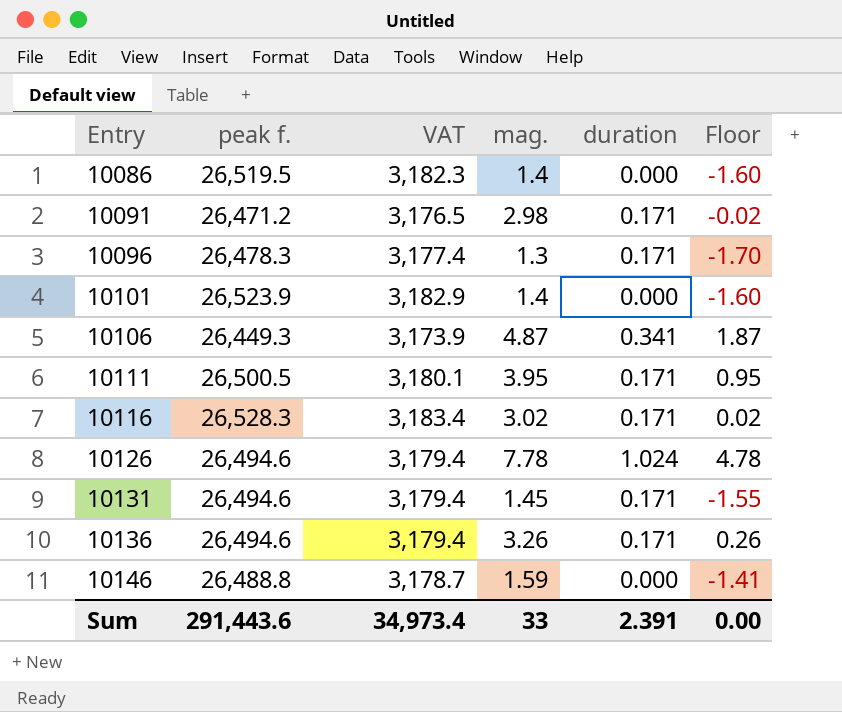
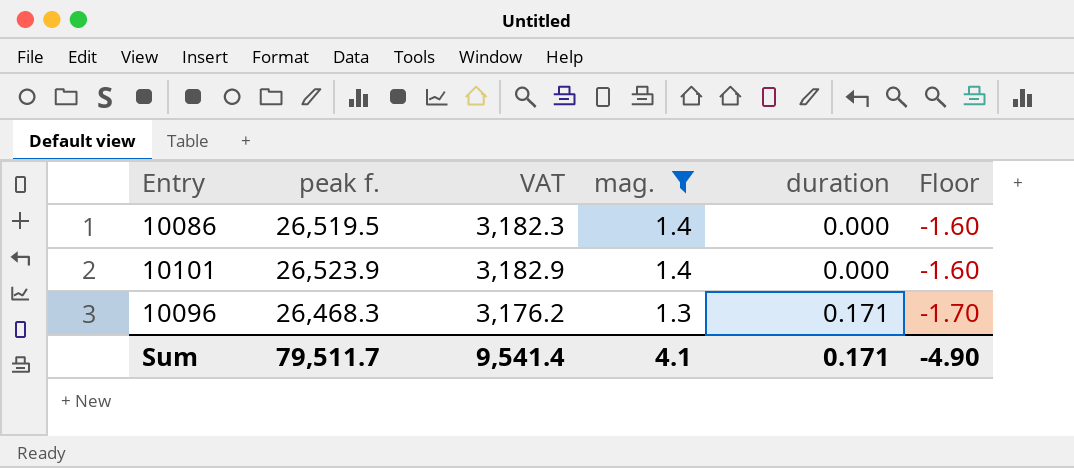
filter: none -> mag. <= 1.4
row order: Entry ascending -> mag. descending
10096 | peak f.: 26,478.3 -> 26,468.3
10096 | VAT: 3,177.4 -> 3,176.2
Sum | peak f.: 291,443.6 -> 79,511.7
Sum | VAT: 34,973.4 -> 9,541.4
Sum | mag.: 33 -> 4.1
Sum | duration: 2.391 -> 0.171
Sum | Floor: 0.00 -> -4.90

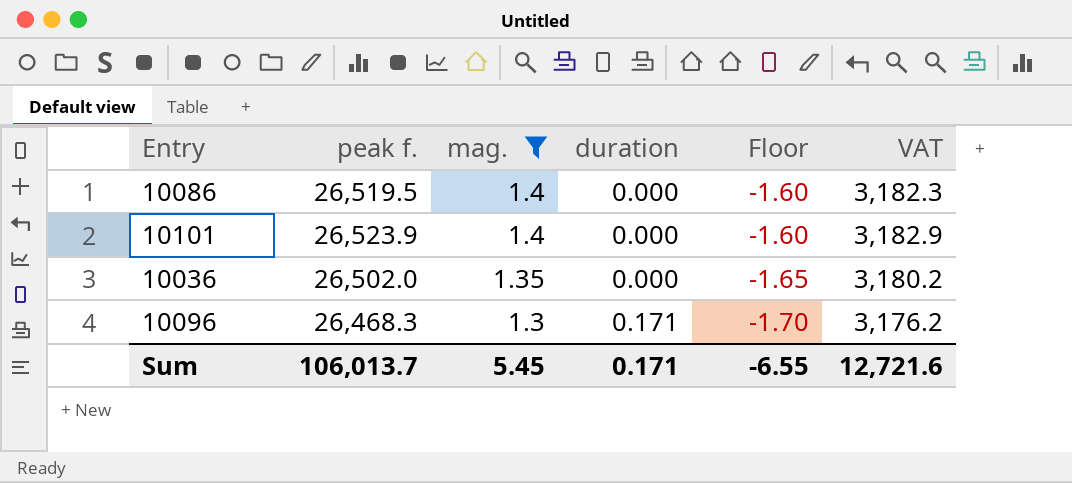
column VAT | position: 3 -> 6
row 10036: none -> 26,502.0 | 1.35 | 0.000 | -1.65 | 3,180.2
Sum | peak f.: 79,511.7 -> 106,013.7
Sum | mag.: 4.1 -> 5.45
Sum | Floor: -4.90 -> -6.55
Sum | VAT: 9,541.4 -> 12,721.6

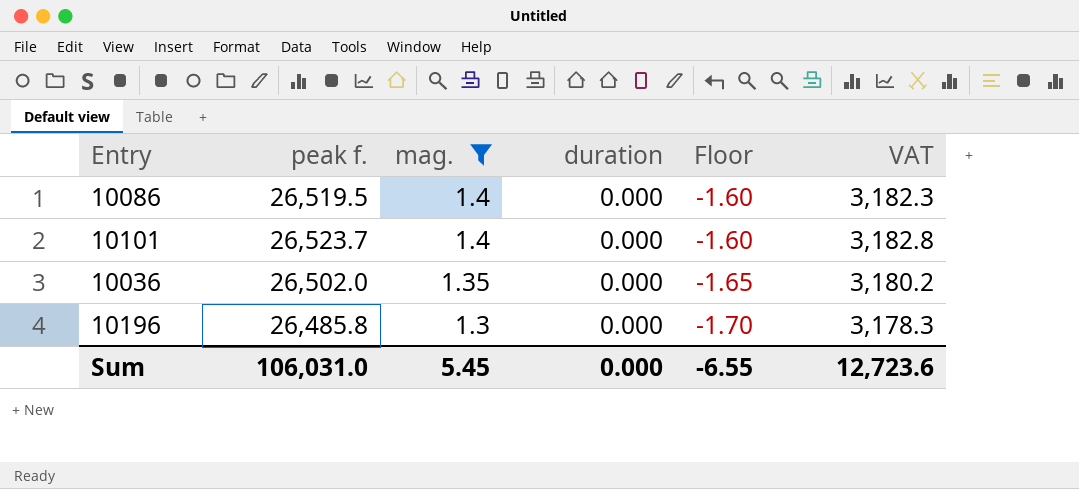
row 10096: 26,468.3 | 1.3 | 0.171 | -1.70 | 3,176.2 -> none
10101 | peak f.: 26,523.9 -> 26,523.7
10101 | VAT: 3,182.9 -> 3,182.8
row 10196: none -> 26,485.8 | 1.3 | 0.000 | -1.70 | 3,178.3
Sum | peak f.: 106,013.7 -> 106,031.0
Sum | duration: 0.171 -> 0.000
Sum | VAT: 12,721.6 -> 12,723.6

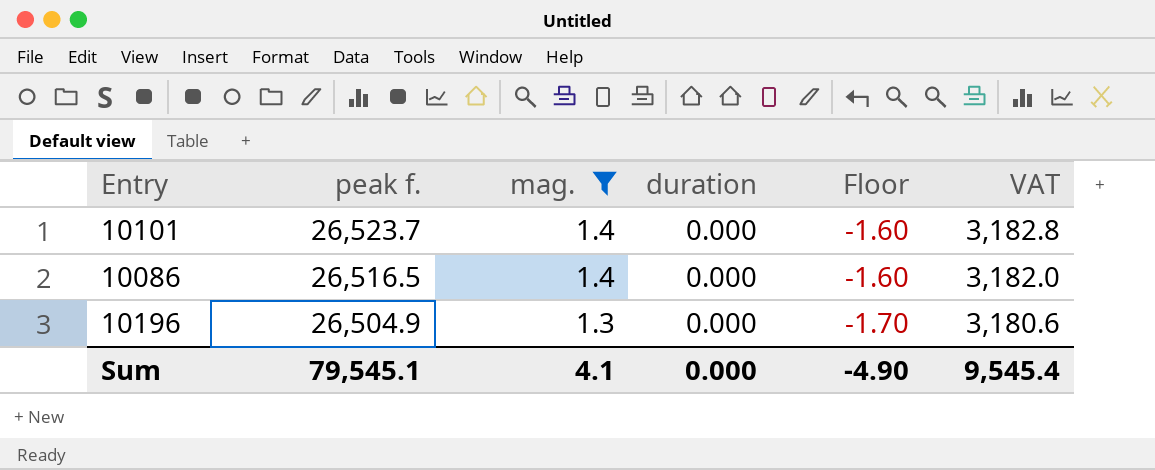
row order: mag. descending -> peak f. descending
row 10036: 26,502.0 | 1.35 | 0.000 | -1.65 | 3,180.2 -> none
10086 | peak f.: 26,519.5 -> 26,516.5
10086 | VAT: 3,182.3 -> 3,182.0
10196 | peak f.: 26,485.8 -> 26,504.9
10196 | VAT: 3,178.3 -> 3,180.6
Sum | peak f.: 106,031.0 -> 79,545.1
Sum | mag.: 5.45 -> 4.1
Sum | Floor: -6.55 -> -4.90
Sum | VAT: 12,723.6 -> 9,545.4

